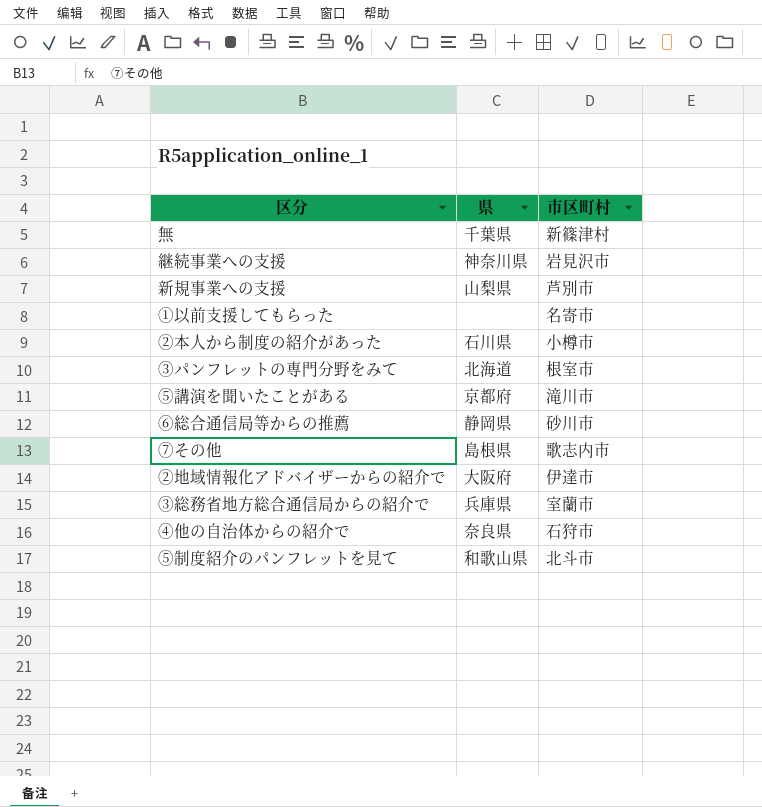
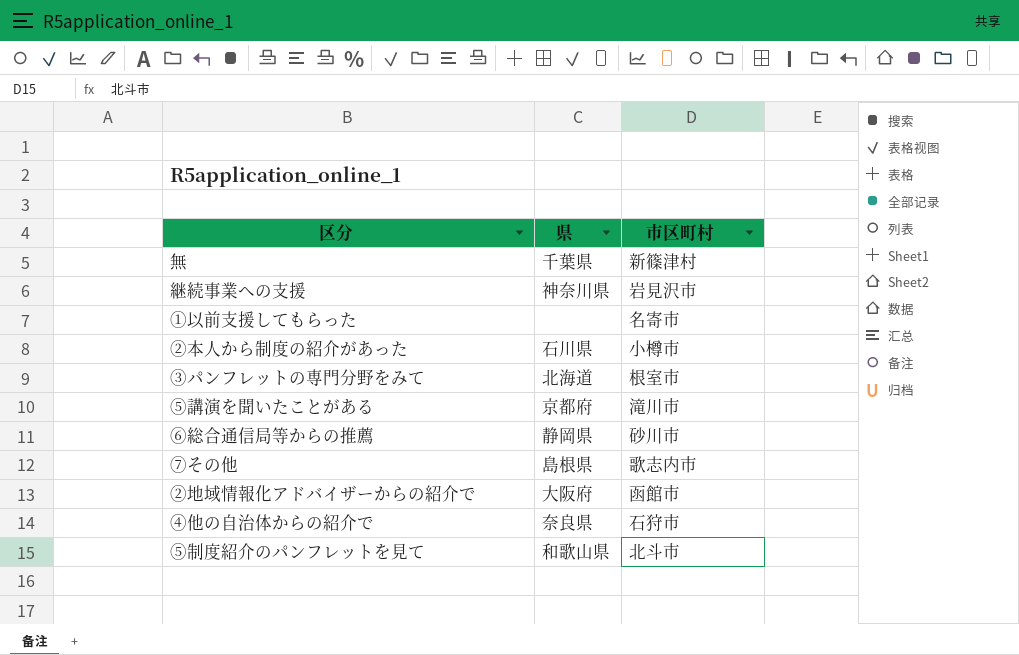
row 新規事業への支援: 山梨県 | 芦別市 -> none
row ③総務省地方総合通信局からの紹介で: 兵庫県 | 室蘭市 -> none
②地域情報化アドバイザーからの紹介で | 市区町村: 伊達市 -> 函館市

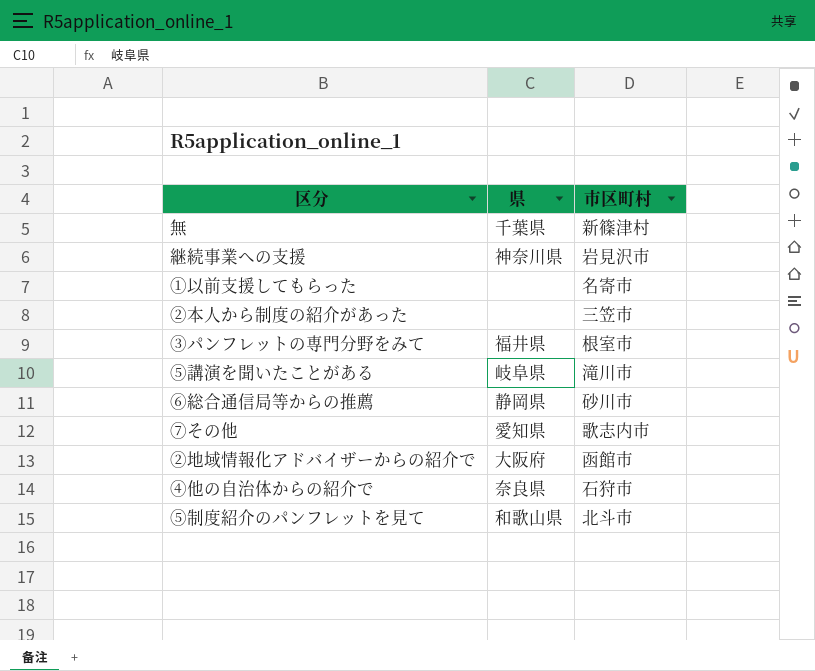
②本人から制度の紹介があった | 県: 石川県 -> none
②本人から制度の紹介があった | 市区町村: 小樽市 -> 三笠市
③パンフレットの専門分野をみて | 県: 北海道 -> 福井県
⑤講演を聞いたことがある | 県: 京都府 -> 岐阜県
⑦その他 | 県: 島根県 -> 愛知県

